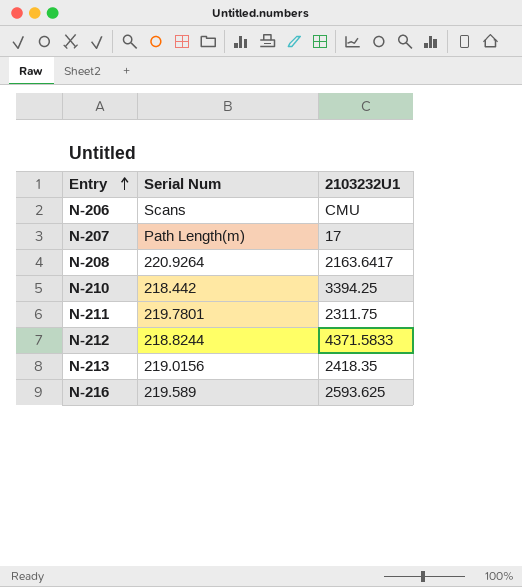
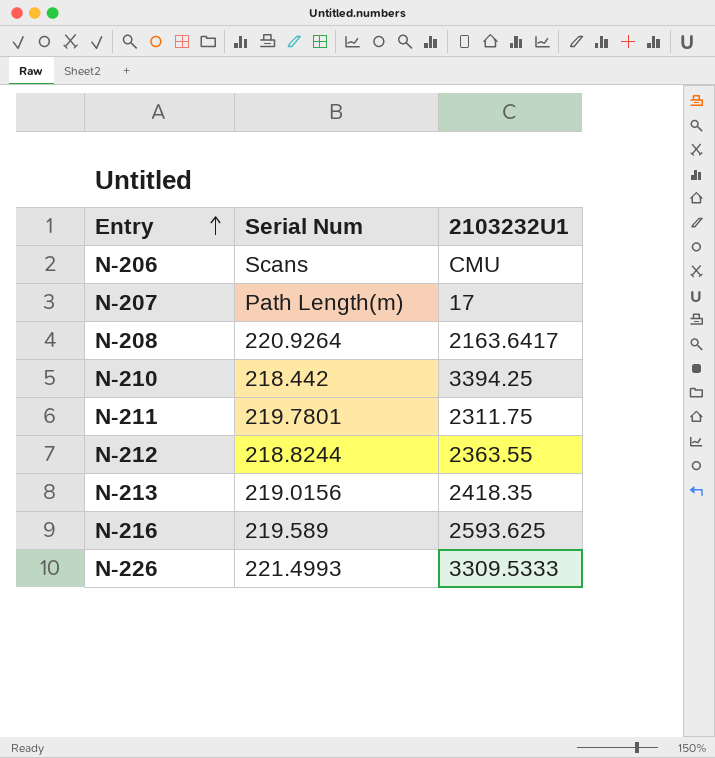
N-212 | 2103232U1: 4371.5833 -> 2363.55
row N-226: none -> 221.4993 | 3309.5333

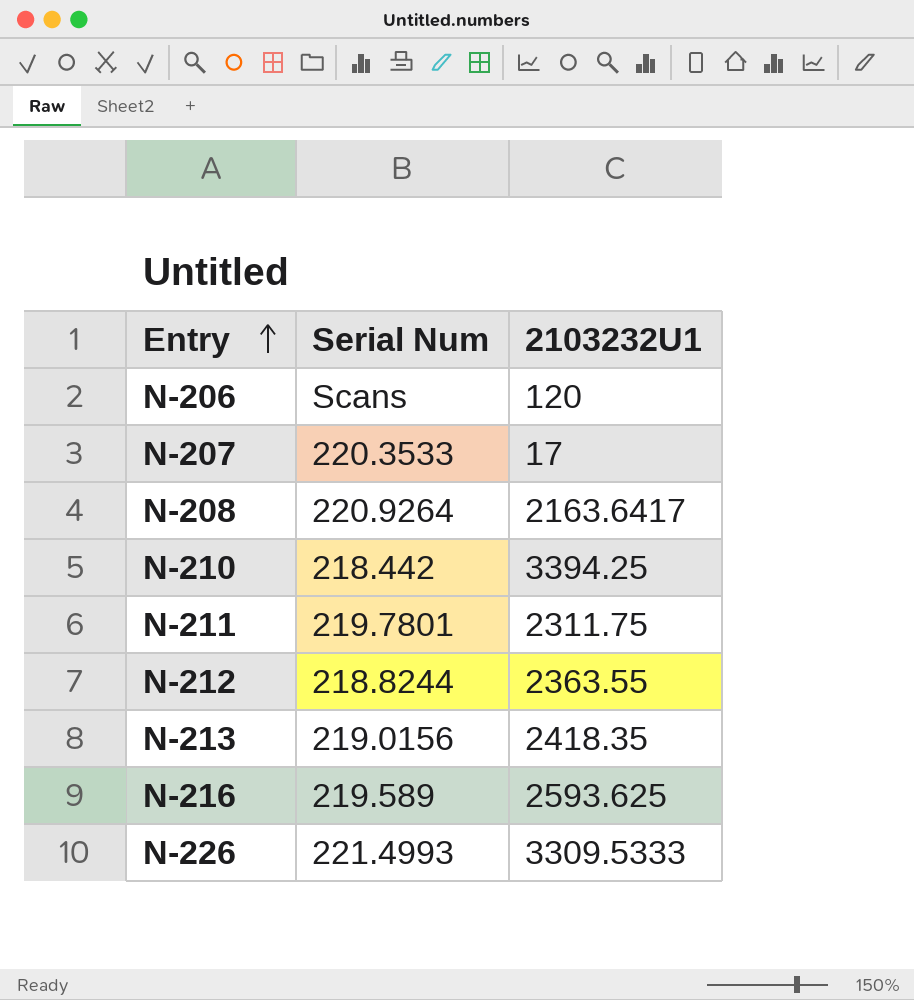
N-206 | 2103232U1: CMU -> 120
N-207 | Serial Num: Path Length(m) -> 220.3533

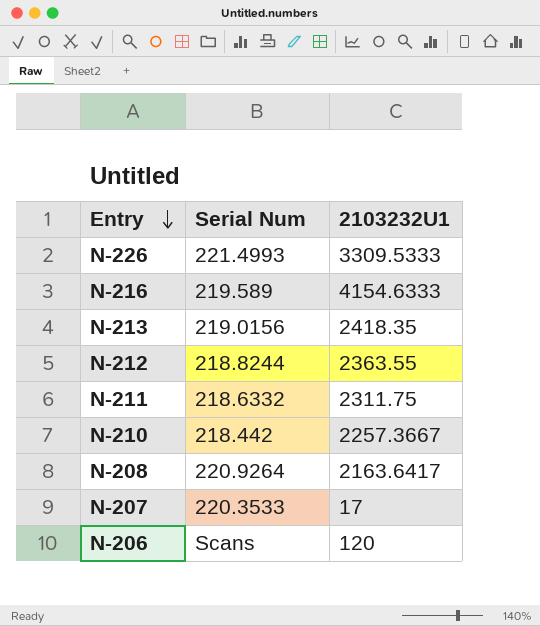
row order: Entry ascending -> Entry descending
N-216 | 2103232U1: 2593.625 -> 4154.6333
N-211 | Serial Num: 219.7801 -> 218.6332
N-210 | 2103232U1: 3394.25 -> 2257.3667

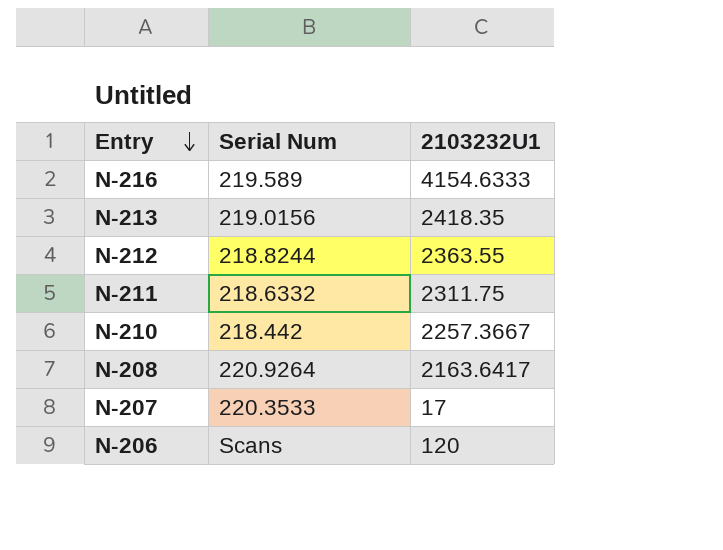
row N-226: 221.4993 | 3309.5333 -> none

